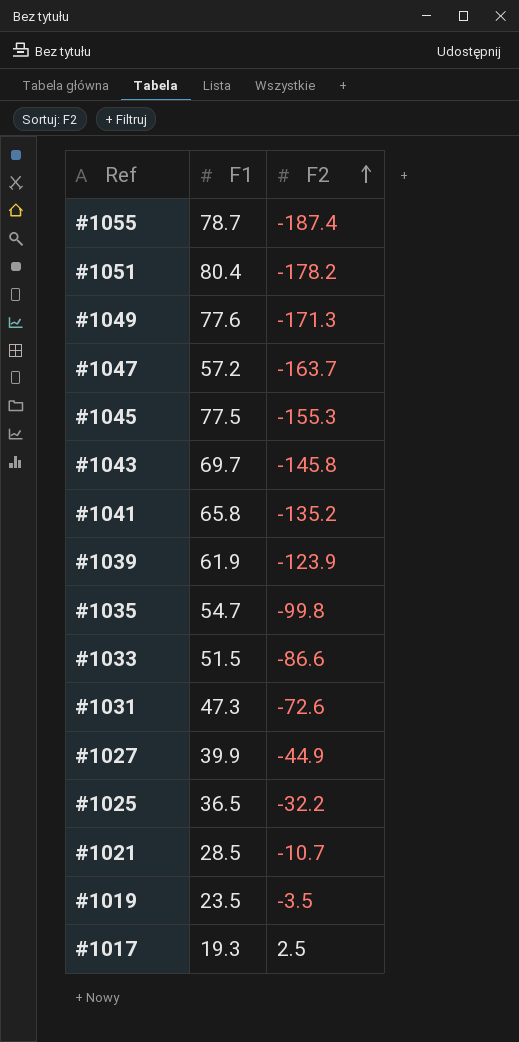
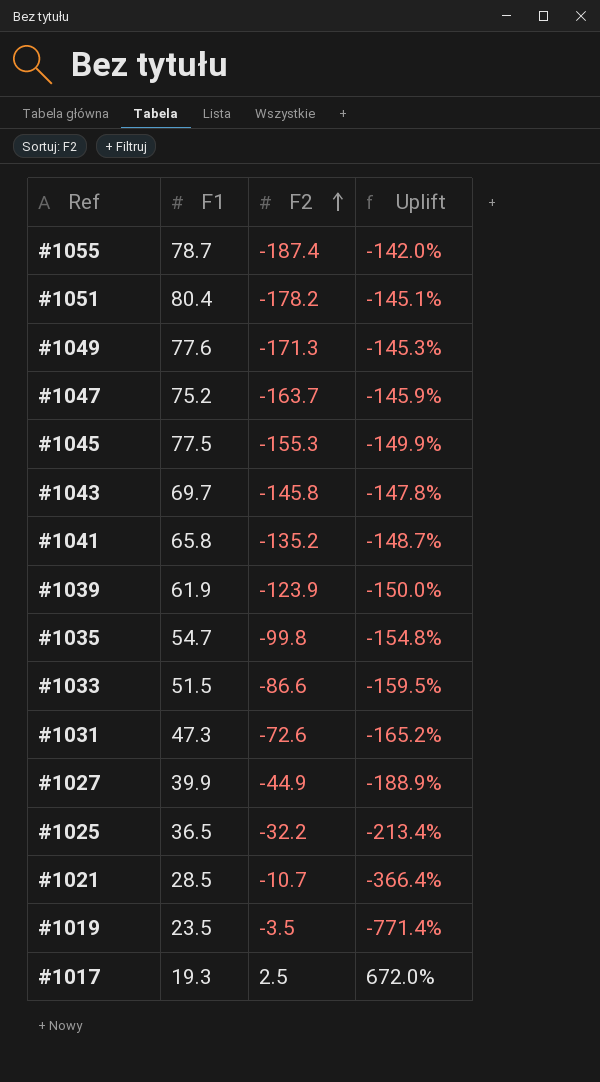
column Uplift | formula: none -> ([F1] - [F2]) / [F2]
#1047 | F1: 57.2 -> 75.2

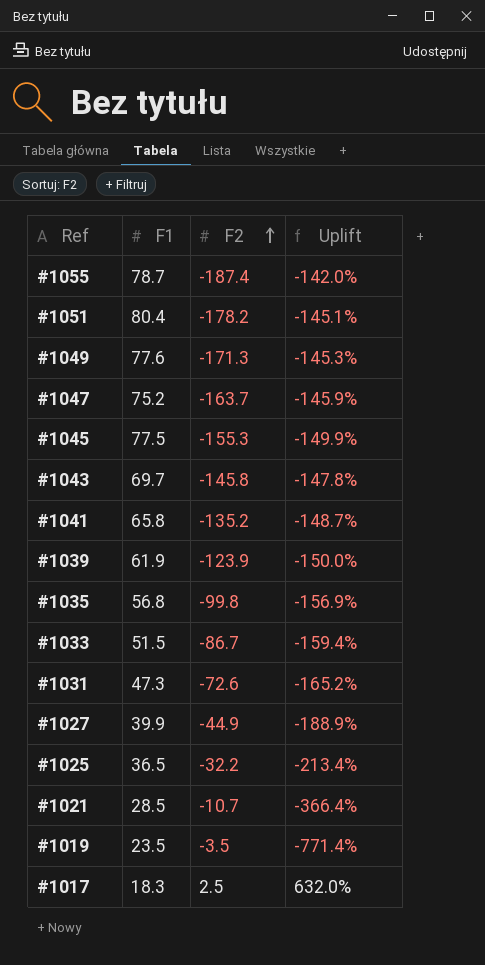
#1035 | F1: 54.7 -> 56.8
#1035 | Uplift: -154.8% -> -156.9%
#1033 | F2: -86.6 -> -86.7
#1033 | Uplift: -159.5% -> -159.4%
#1017 | F1: 19.3 -> 18.3
#1017 | Uplift: 672.0% -> 632.0%

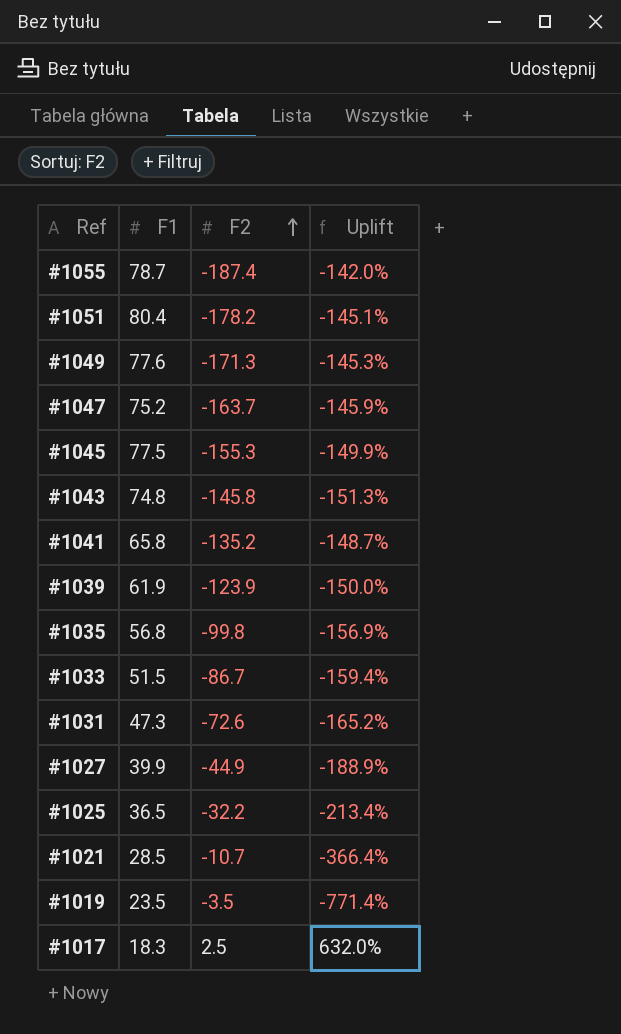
#1043 | F1: 69.7 -> 74.8
#1043 | Uplift: -147.8% -> -151.3%

